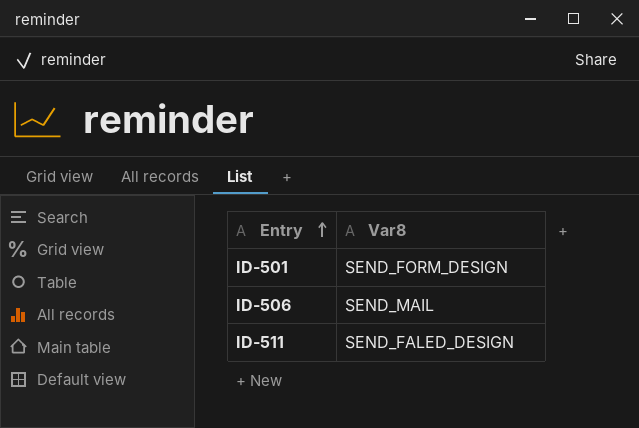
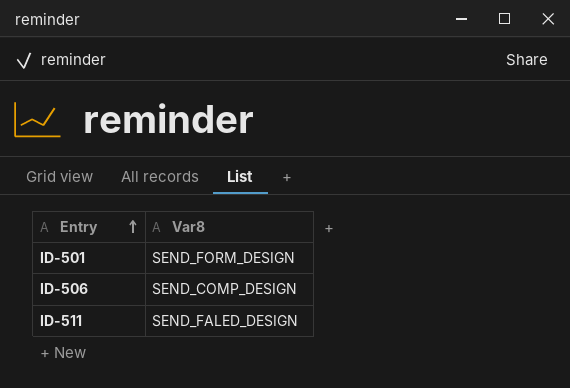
ID-506 | Var8: SEND_MAIL -> SEND_COMP_DESIGN

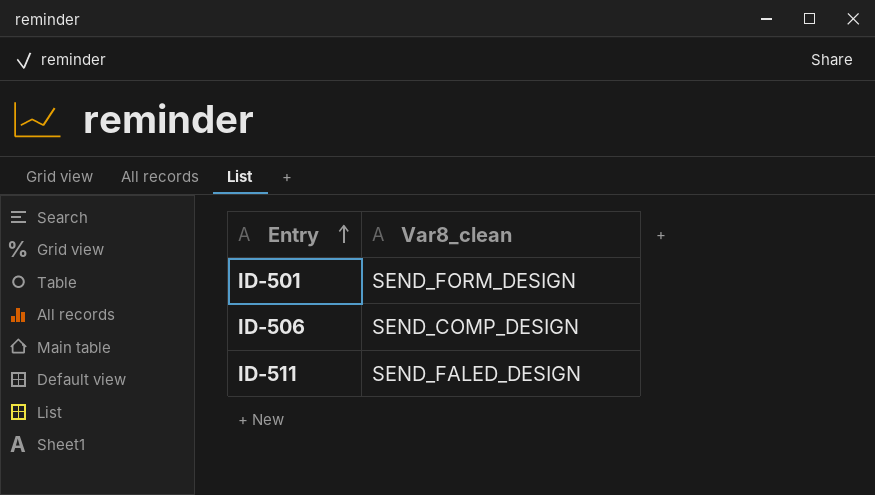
column name: Var8 -> Var8_clean

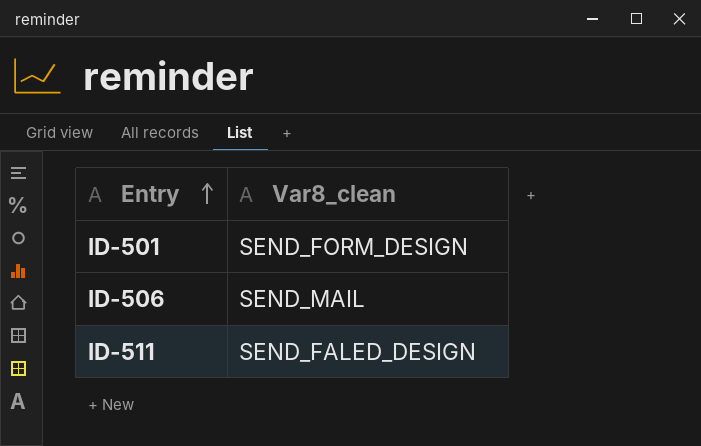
ID-506 | Var8_clean: SEND_COMP_DESIGN -> SEND_MAIL

